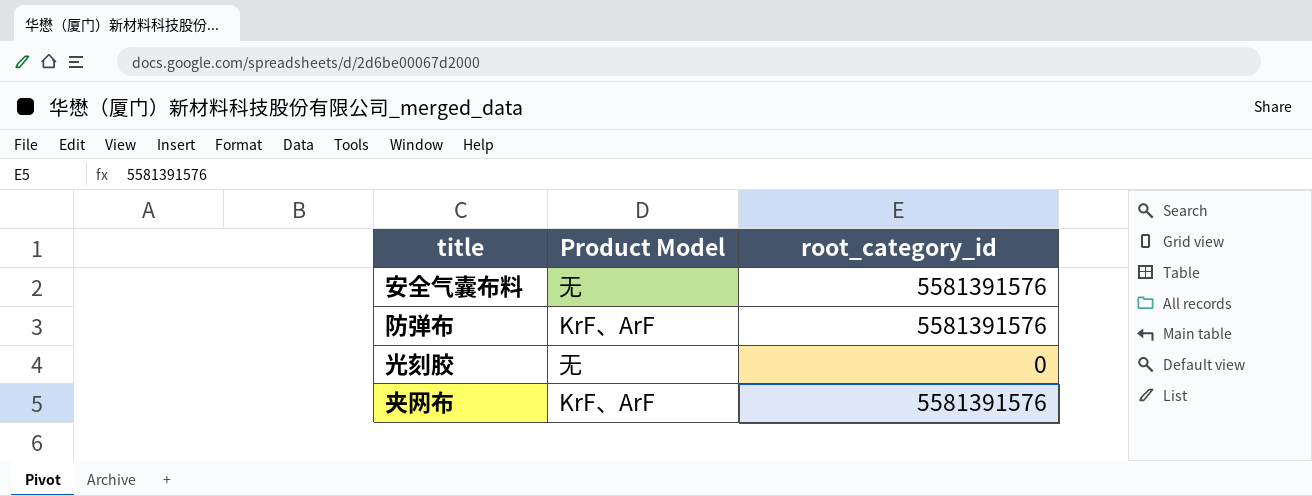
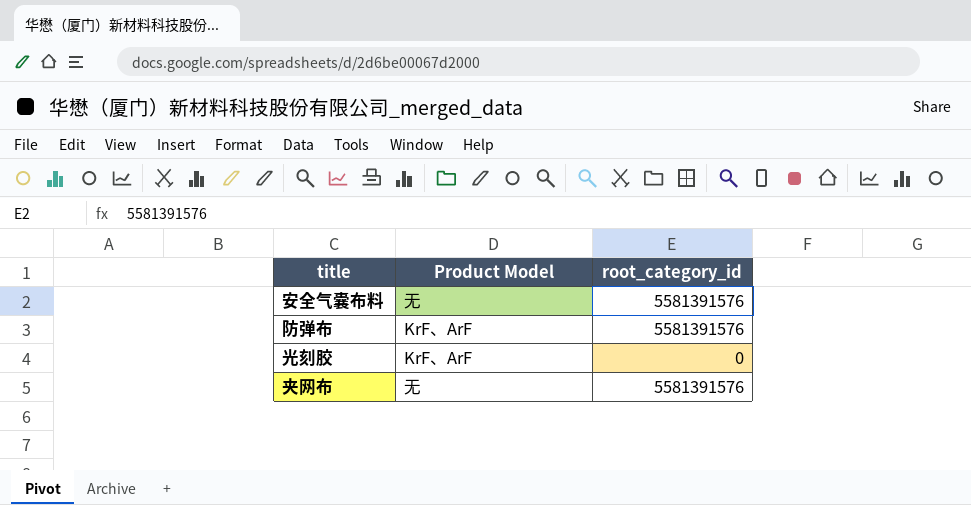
光刻胶 | Product Model: 无 -> KrF、ArF
夹网布 | Product Model: KrF、ArF -> 无

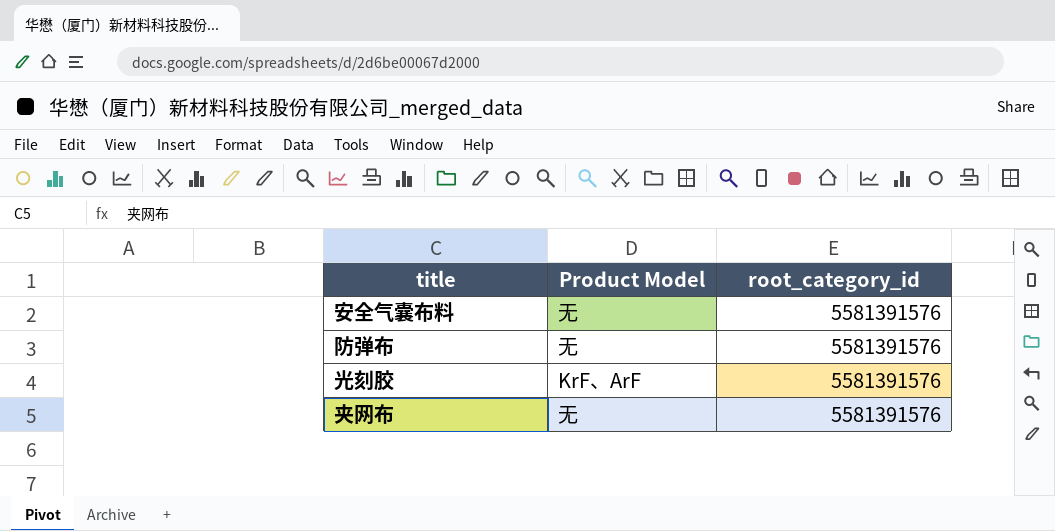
防弹布 | Product Model: KrF、ArF -> 无
光刻胶 | root_category_id: 0 -> 5581391576

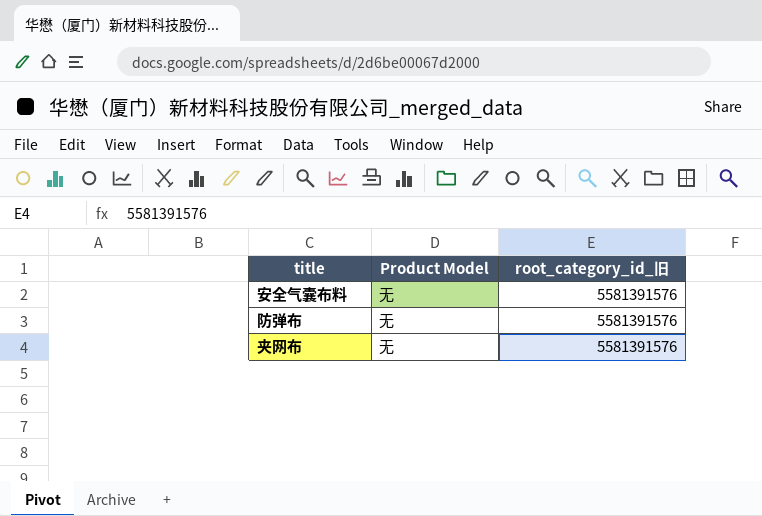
column name: root_category_id -> root_category_id_旧
row 光刻胶: KrF、ArF | 5581391576 -> none

